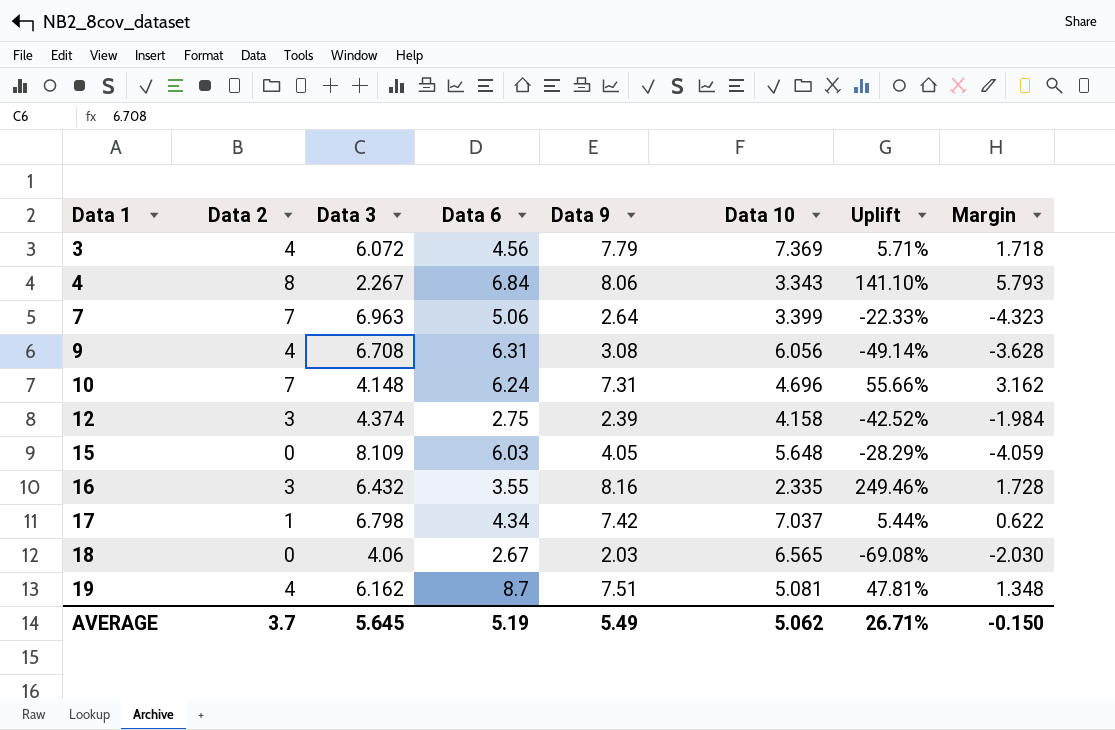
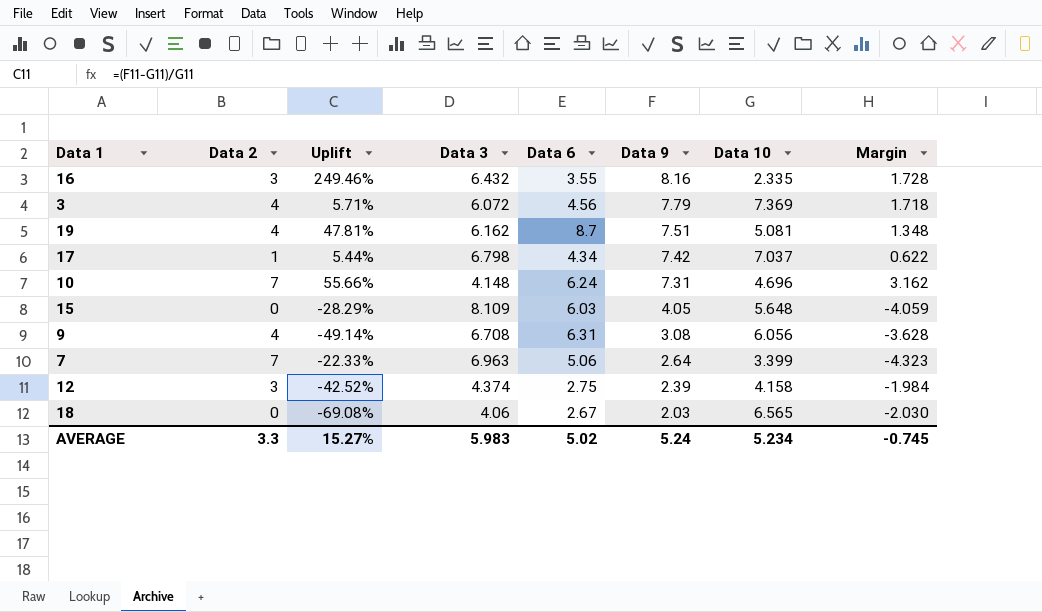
row order: Data 1 ascending -> Data 9 descending
column Uplift | position: 7 -> 3
row 4: 8 | 2.267 | 6.84 | 8.06 | 3.343 | 141.10% | 5.793 -> none
AVERAGE | Data 2: 3.7 -> 3.3
AVERAGE | Uplift: 26.71% -> 15.27%
AVERAGE | Data 3: 5.645 -> 5.983
AVERAGE | Data 6: 5.19 -> 5.02
AVERAGE | Data 9: 5.49 -> 5.24
AVERAGE | Data 10: 5.062 -> 5.234
AVERAGE | Margin: -0.150 -> -0.745

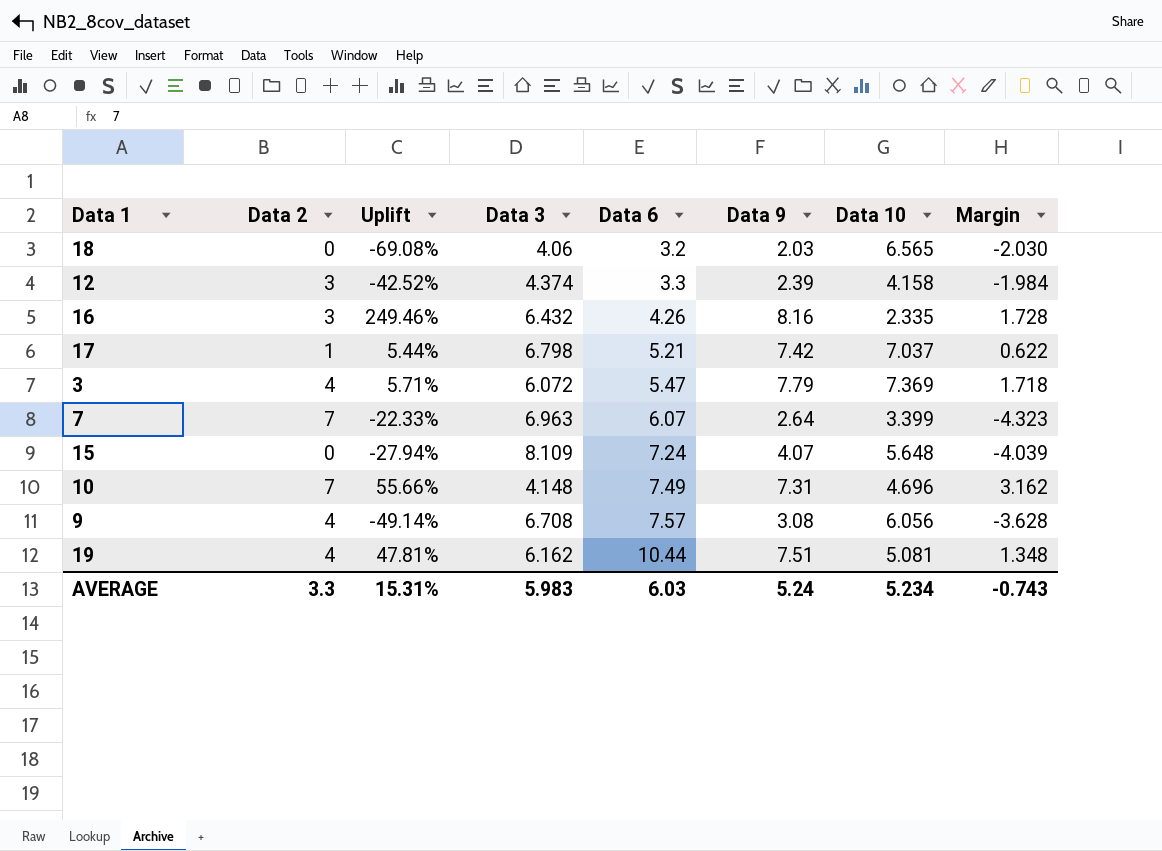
row order: Data 9 descending -> Data 6 ascending
18 | Data 6: 2.67 -> 3.2
12 | Data 6: 2.75 -> 3.3
16 | Data 6: 3.55 -> 4.26
17 | Data 6: 4.34 -> 5.21
3 | Data 6: 4.56 -> 5.47
7 | Data 6: 5.06 -> 6.07
15 | Uplift: -28.29% -> -27.94%
15 | Data 6: 6.03 -> 7.24
15 | Data 9: 4.05 -> 4.07
15 | Margin: -4.059 -> -4.039
10 | Data 6: 6.24 -> 7.49
9 | Data 6: 6.31 -> 7.57
19 | Data 6: 8.7 -> 10.44
AVERAGE | Uplift: 15.27% -> 15.31%
AVERAGE | Data 6: 5.02 -> 6.03
AVERAGE | Margin: -0.745 -> -0.743

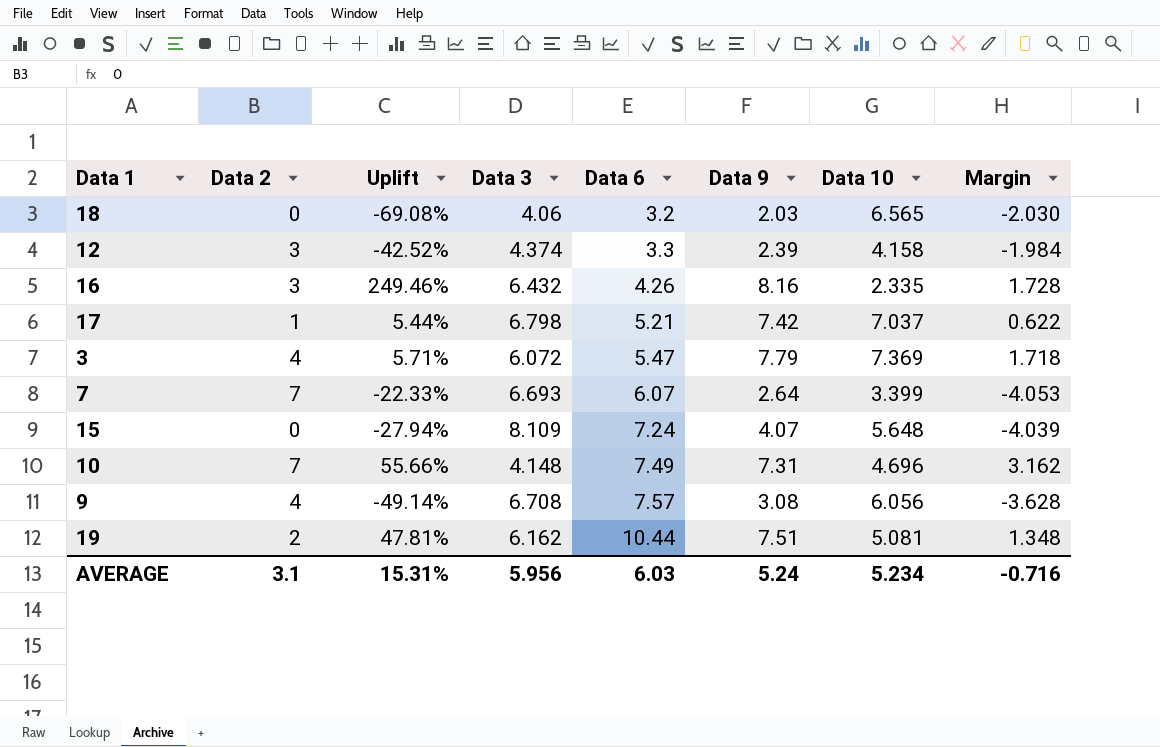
7 | Data 3: 6.963 -> 6.693
7 | Margin: -4.323 -> -4.053
19 | Data 2: 4 -> 2
AVERAGE | Data 2: 3.3 -> 3.1
AVERAGE | Data 3: 5.983 -> 5.956
AVERAGE | Margin: -0.743 -> -0.716

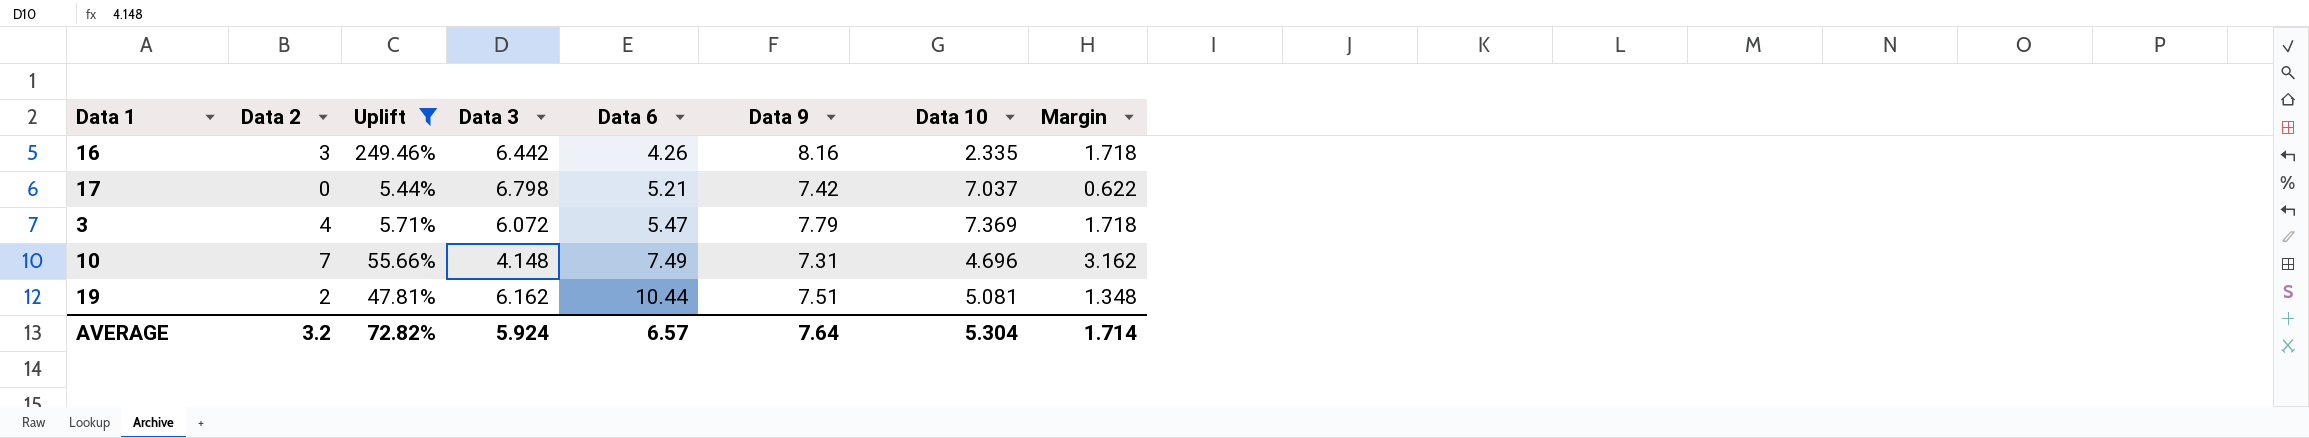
filter: none -> Uplift >= 5.44%
16 | Data 3: 6.432 -> 6.442
16 | Margin: 1.728 -> 1.718
17 | Data 2: 1 -> 0
AVERAGE | Data 2: 3.1 -> 3.2
AVERAGE | Uplift: 15.31% -> 72.82%
AVERAGE | Data 3: 5.956 -> 5.924
AVERAGE | Data 6: 6.03 -> 6.57
AVERAGE | Data 9: 5.24 -> 7.64
AVERAGE | Data 10: 5.234 -> 5.304
AVERAGE | Margin: -0.716 -> 1.714

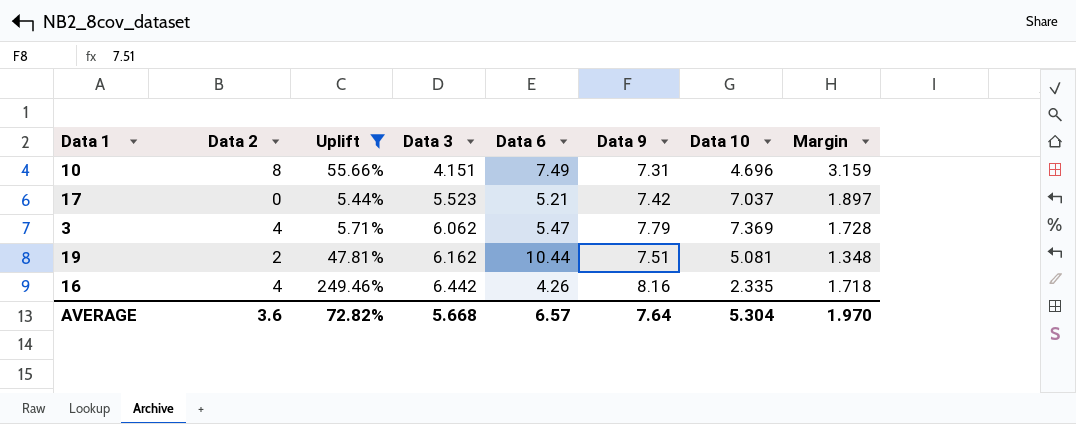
row order: Data 6 ascending -> Data 3 ascending
10 | Data 2: 7 -> 8
10 | Data 3: 4.148 -> 4.151
10 | Margin: 3.162 -> 3.159
17 | Data 3: 6.798 -> 5.523
17 | Margin: 0.622 -> 1.897
3 | Data 3: 6.072 -> 6.062
3 | Margin: 1.718 -> 1.728
16 | Data 2: 3 -> 4
AVERAGE | Data 2: 3.2 -> 3.6
AVERAGE | Data 3: 5.924 -> 5.668
AVERAGE | Margin: 1.714 -> 1.970

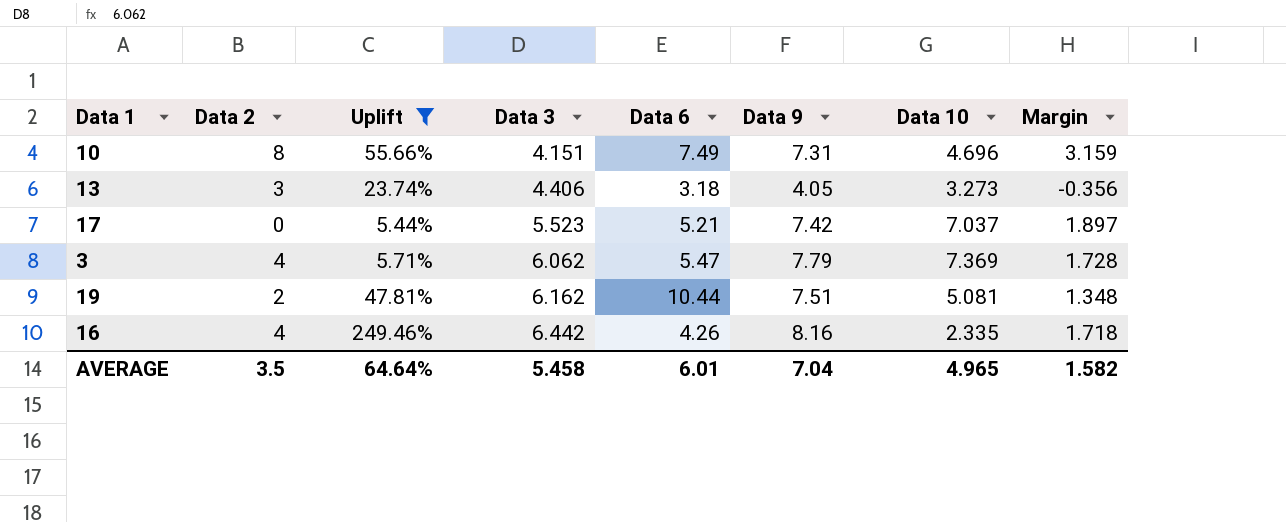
row 13: none -> 3 | 23.74% | 4.406 | 3.18 | 4.05 | 3.273 | -0.356
AVERAGE | Data 2: 3.6 -> 3.5
AVERAGE | Uplift: 72.82% -> 64.64%
AVERAGE | Data 3: 5.668 -> 5.458
AVERAGE | Data 6: 6.57 -> 6.01
AVERAGE | Data 9: 7.64 -> 7.04
AVERAGE | Data 10: 5.304 -> 4.965
AVERAGE | Margin: 1.970 -> 1.582

